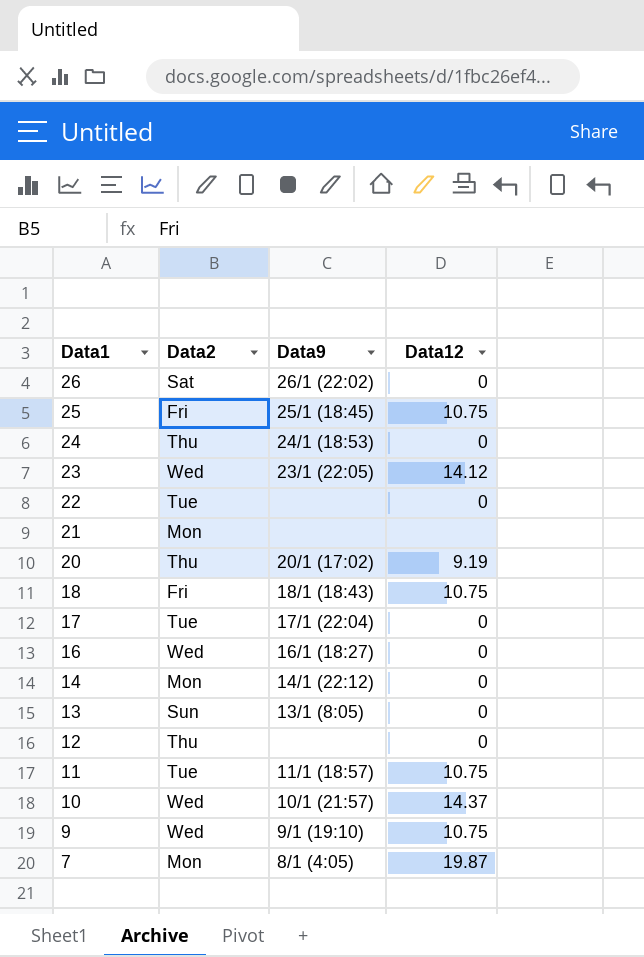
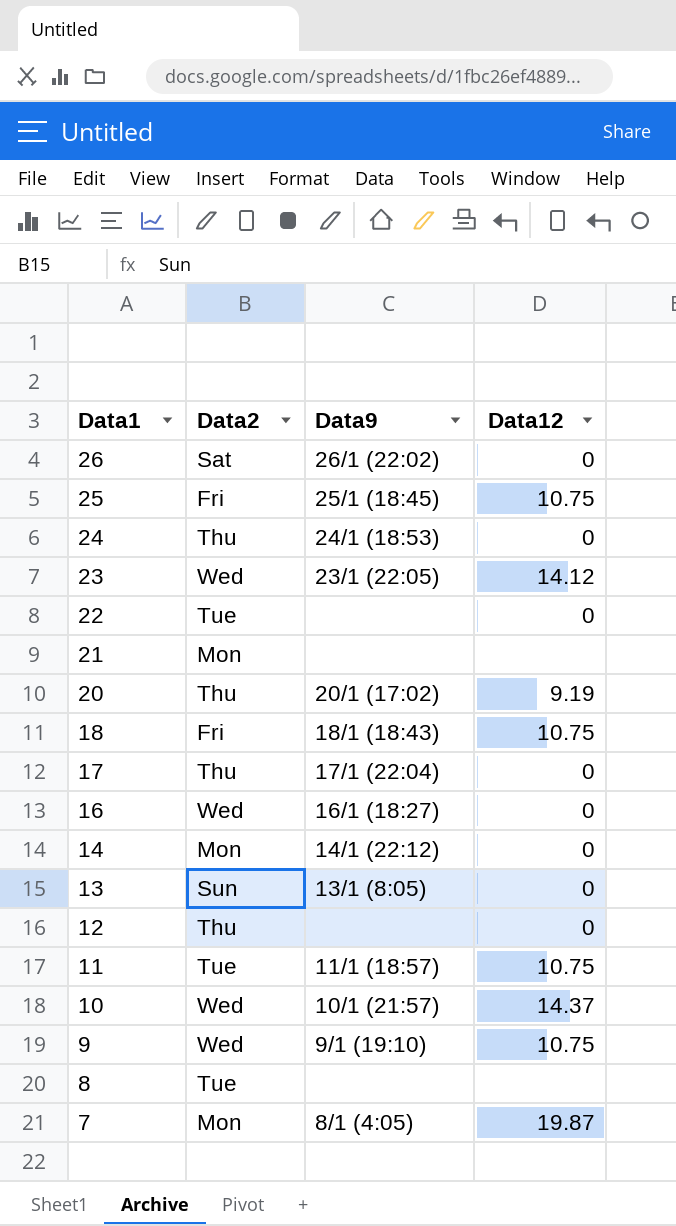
17 | Data2: Tue -> Thu
row 8: none -> Tue | none | none

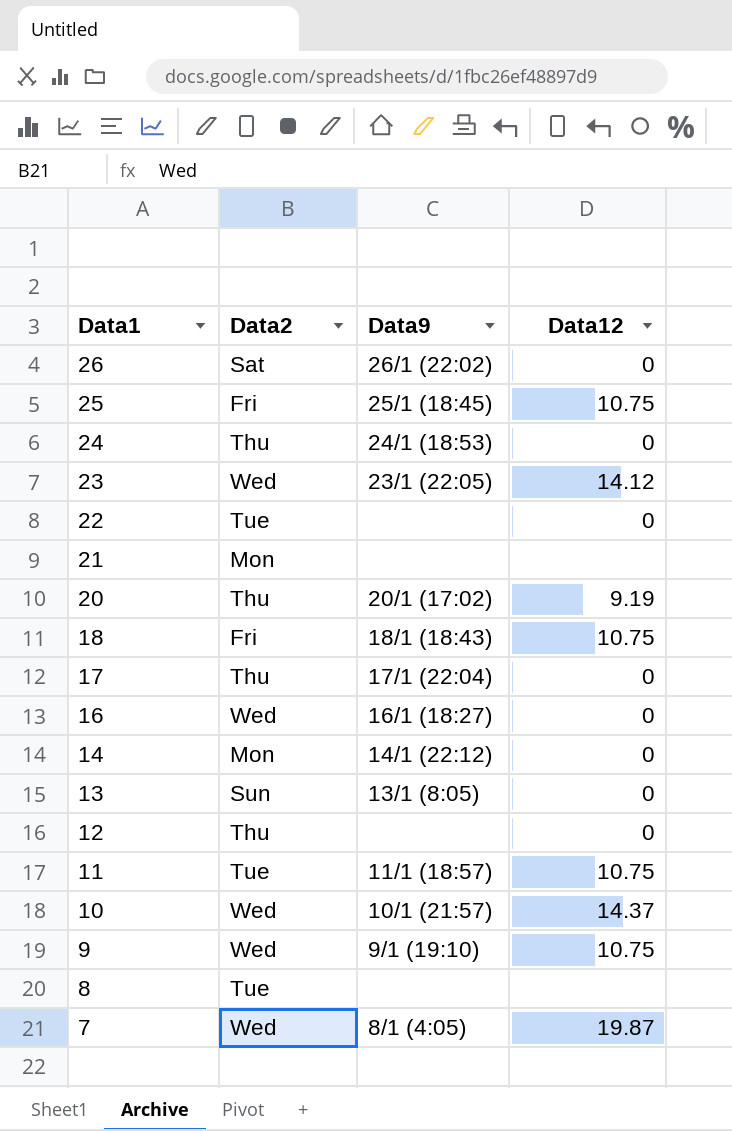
7 | Data2: Mon -> Wed

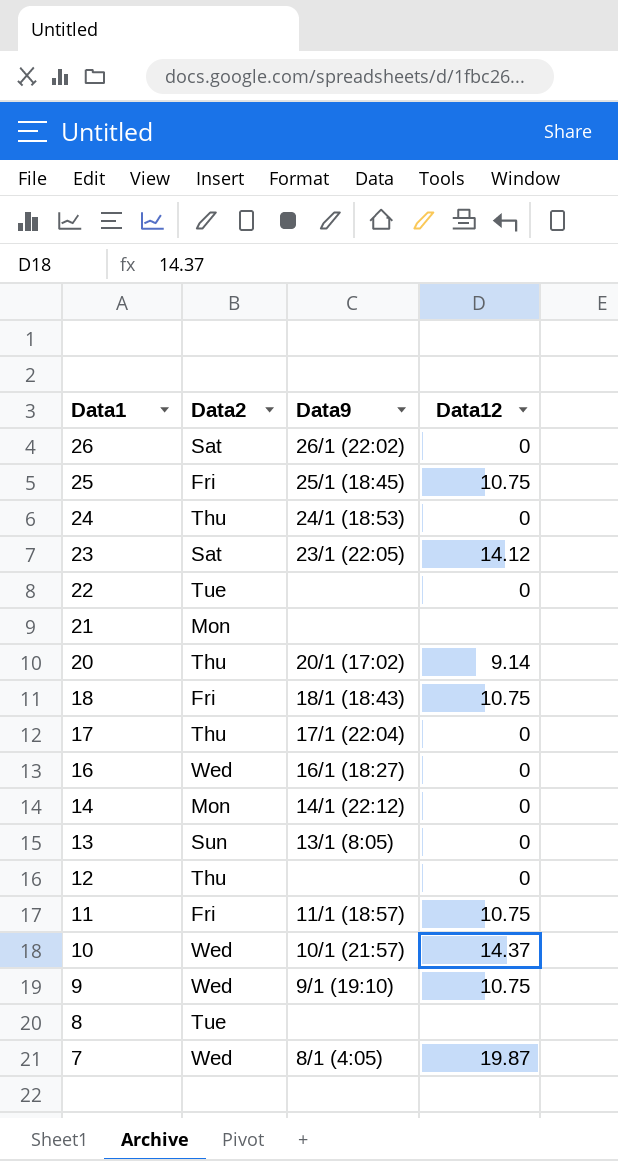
23 | Data2: Wed -> Sat
20 | Data12: 9.19 -> 9.14
11 | Data2: Tue -> Fri

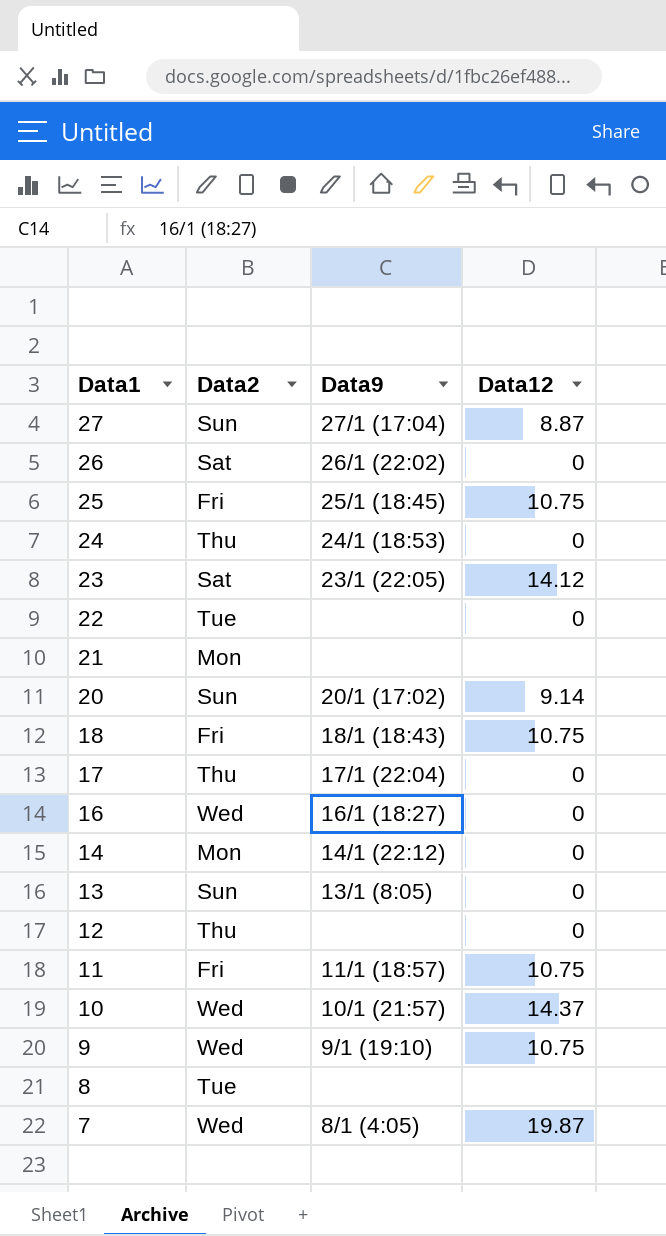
row 27: none -> Sun | 27/1 (17:04) | 8.87
20 | Data2: Thu -> Sun

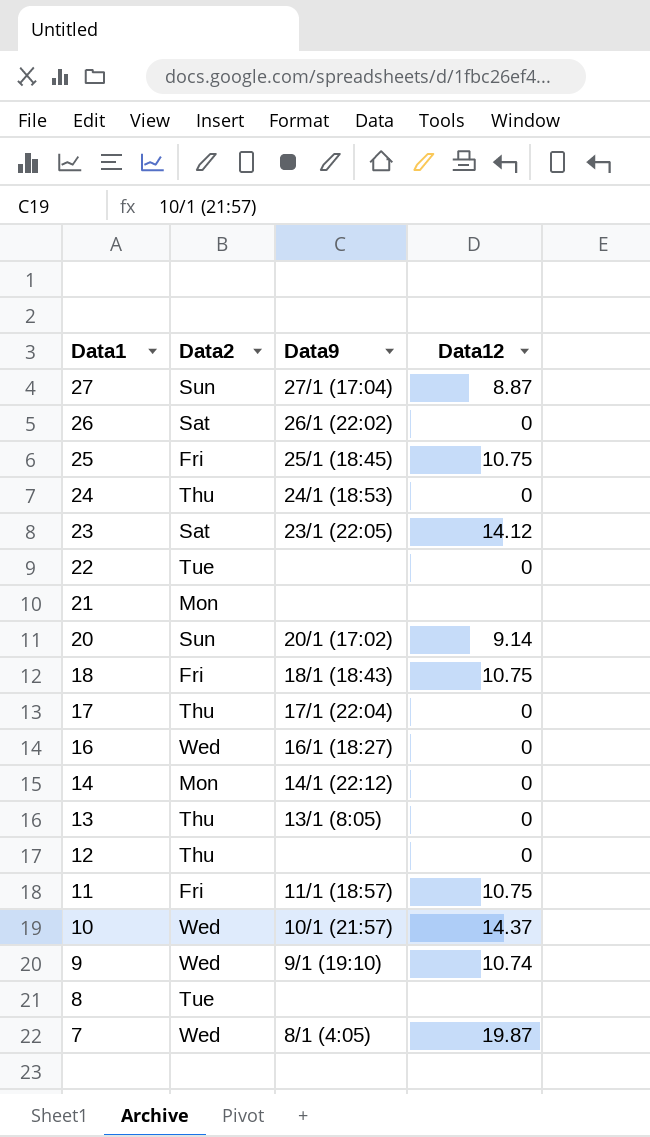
13 | Data2: Sun -> Thu
9 | Data12: 10.75 -> 10.74

